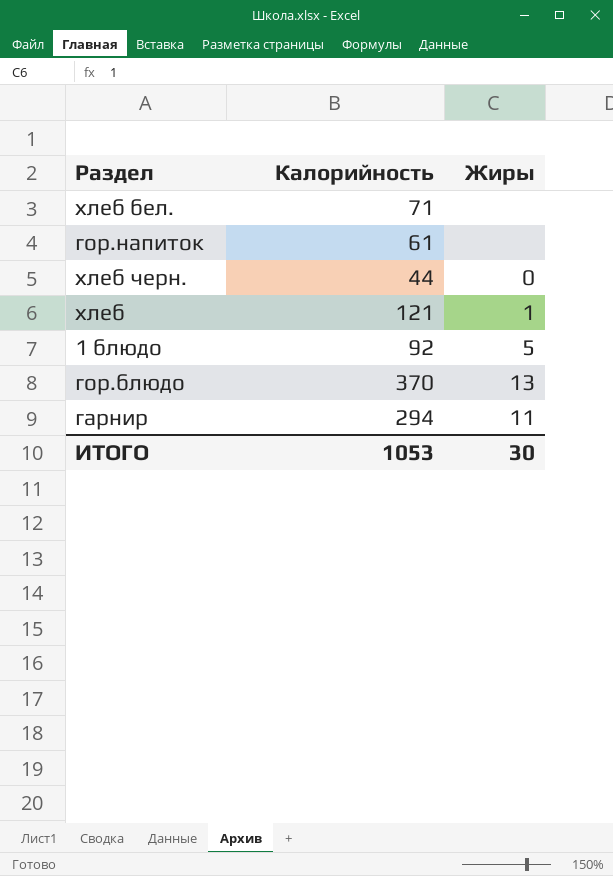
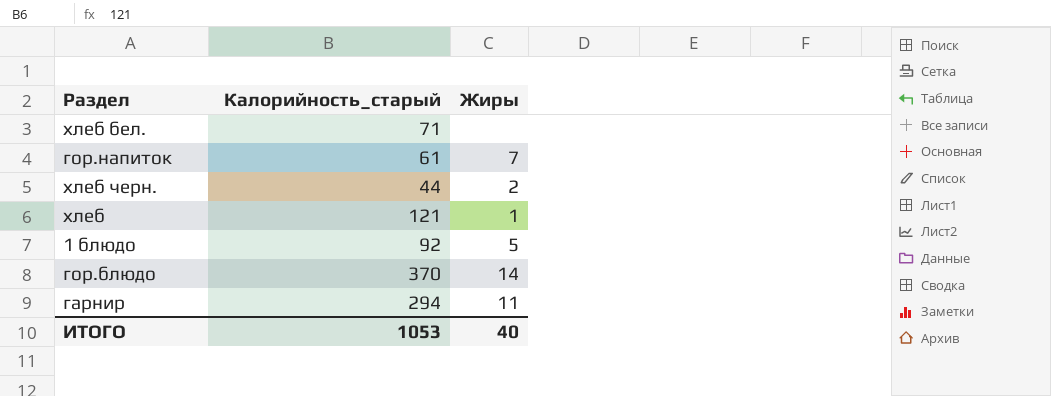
column name: Калорийность -> Калорийность_старый
гор.напиток | Жиры: none -> 7
хлеб черн. | Жиры: 0 -> 2
гор.блюдо | Жиры: 13 -> 14
ИТОГО | Жиры: 30 -> 40

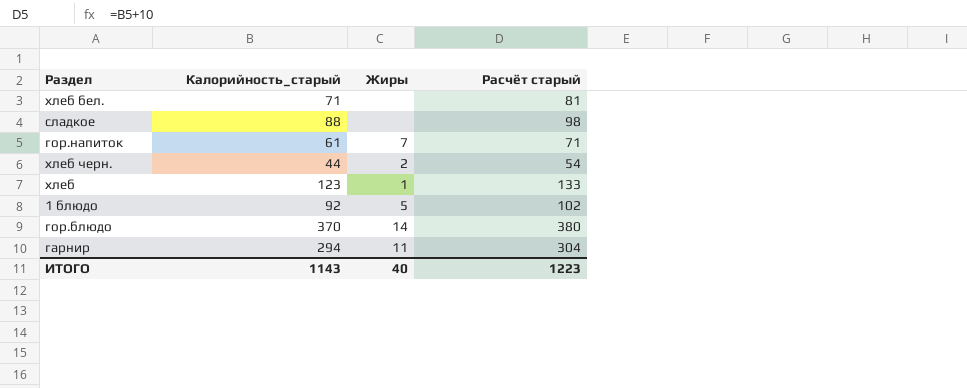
column Расчёт старый | formula: none -> [Калорийность_старый] + 10
row сладкое: none -> 88 | none | 98
хлеб | Калорийность_старый: 121 -> 123
ИТОГО | Калорийность_старый: 1053 -> 1143

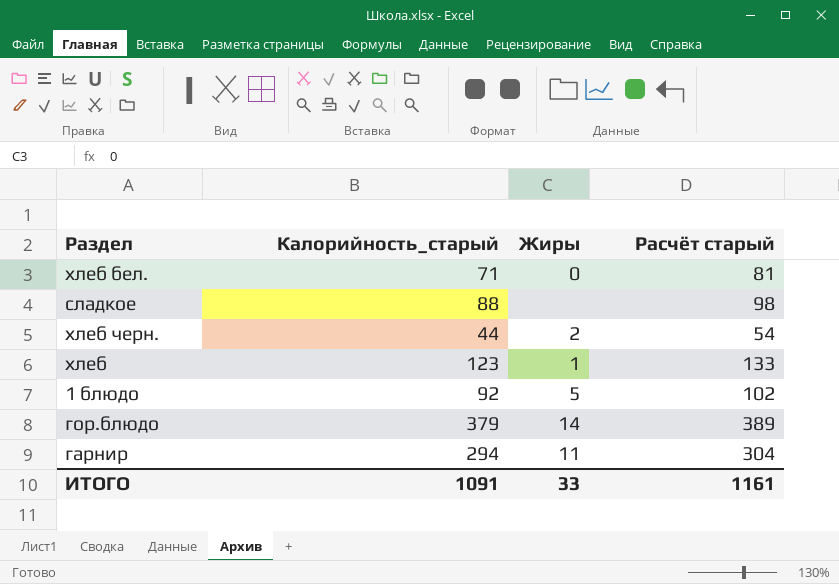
row гор.напиток: 61 | 7 | 71 -> none
хлеб бел. | Жиры: none -> 0
гор.блюдо | Калорийность_старый: 370 -> 379
гор.блюдо | Расчёт старый: 380 -> 389
ИТОГО | Калорийность_старый: 1143 -> 1091
ИТОГО | Жиры: 40 -> 33
ИТОГО | Расчёт старый: 1223 -> 1161

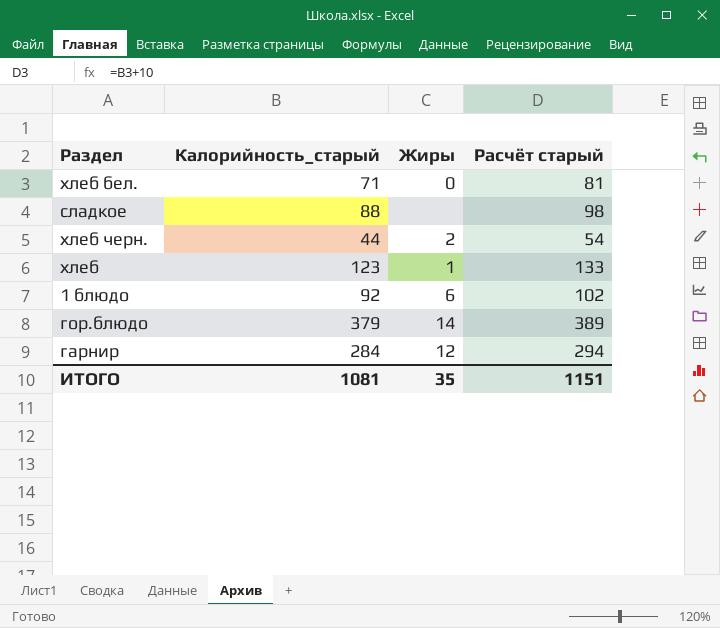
1 блюдо | Жиры: 5 -> 6
гарнир | Калорийность_старый: 294 -> 284
гарнир | Жиры: 11 -> 12
гарнир | Расчёт старый: 304 -> 294
ИТОГО | Калорийность_старый: 1091 -> 1081
ИТОГО | Жиры: 33 -> 35
ИТОГО | Расчёт старый: 1161 -> 1151

